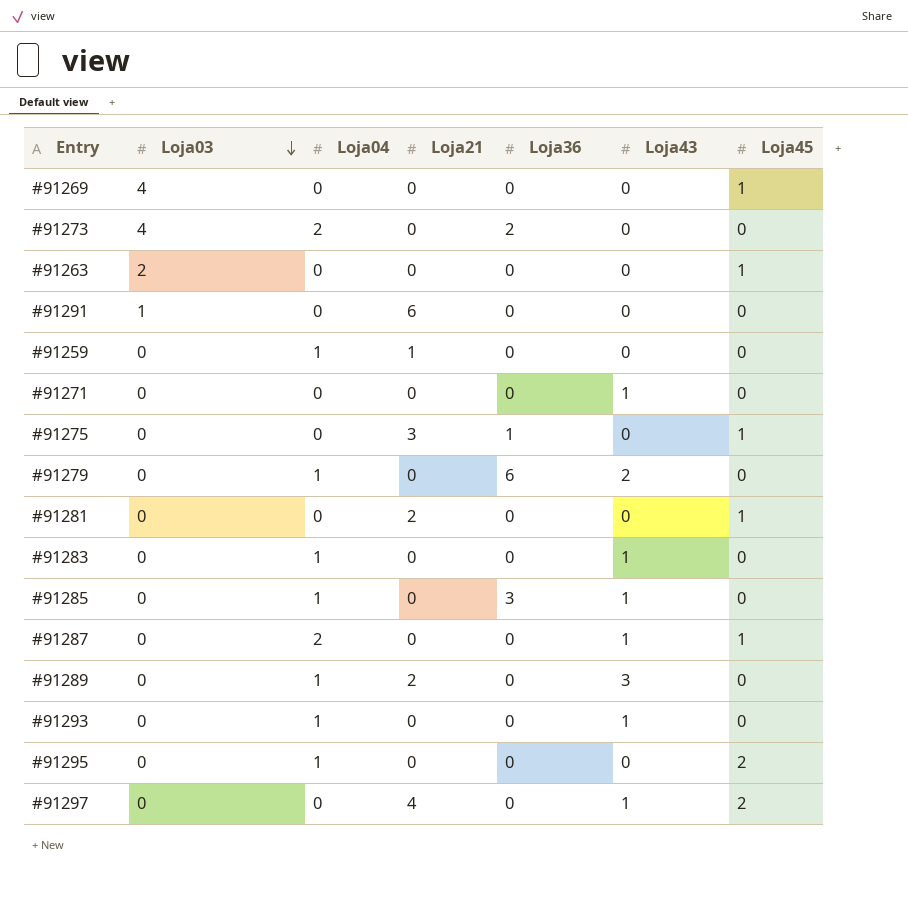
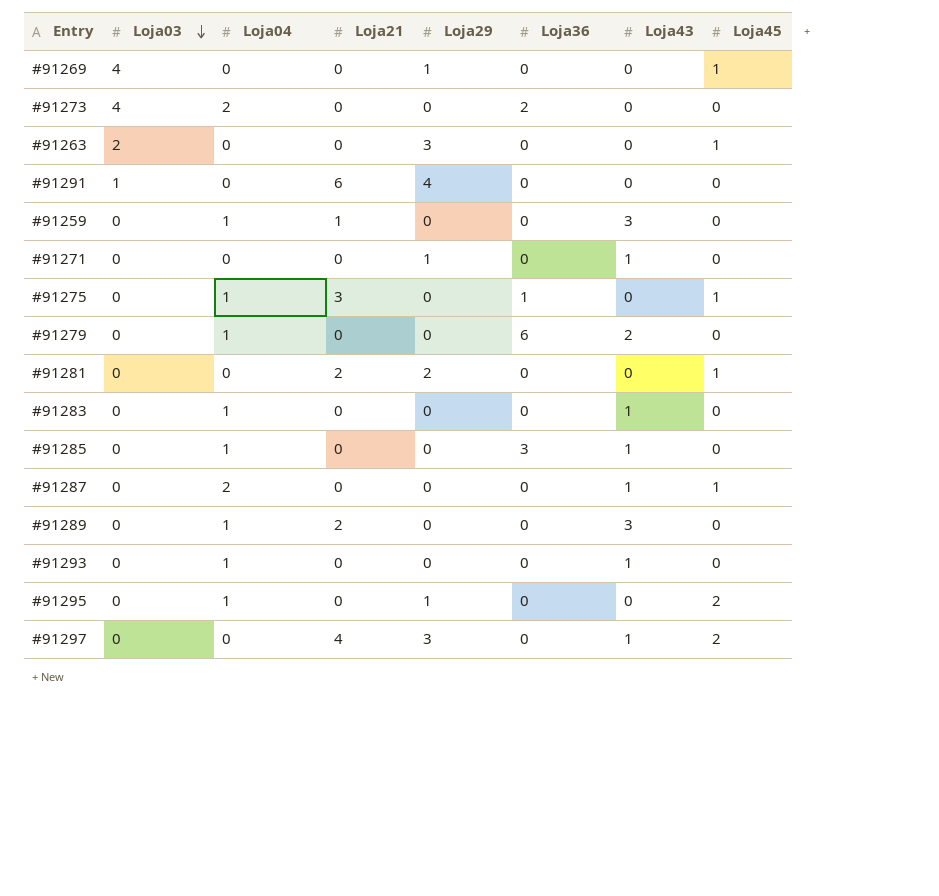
column Loja29 | position: none -> 5
#91259 | Loja43: 0 -> 3
#91275 | Loja04: 0 -> 1

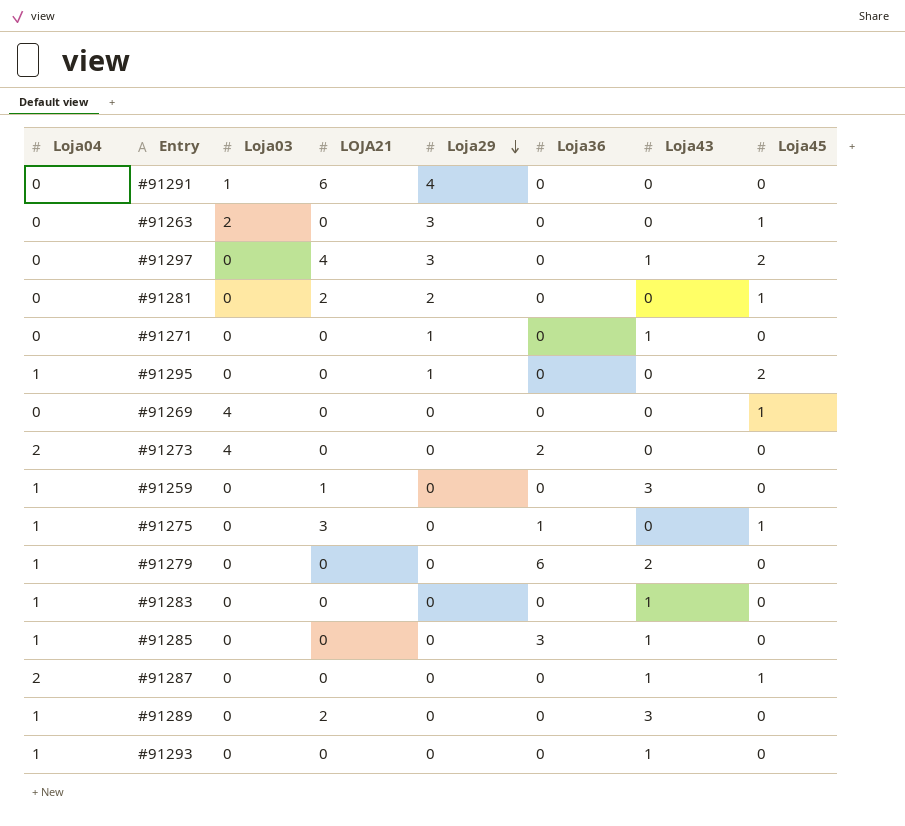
row order: Loja03 descending -> Loja29 descending
column Loja04 | position: 3 -> 1
column name: Loja21 -> LOJA21
#91269 | Loja29: 1 -> 0

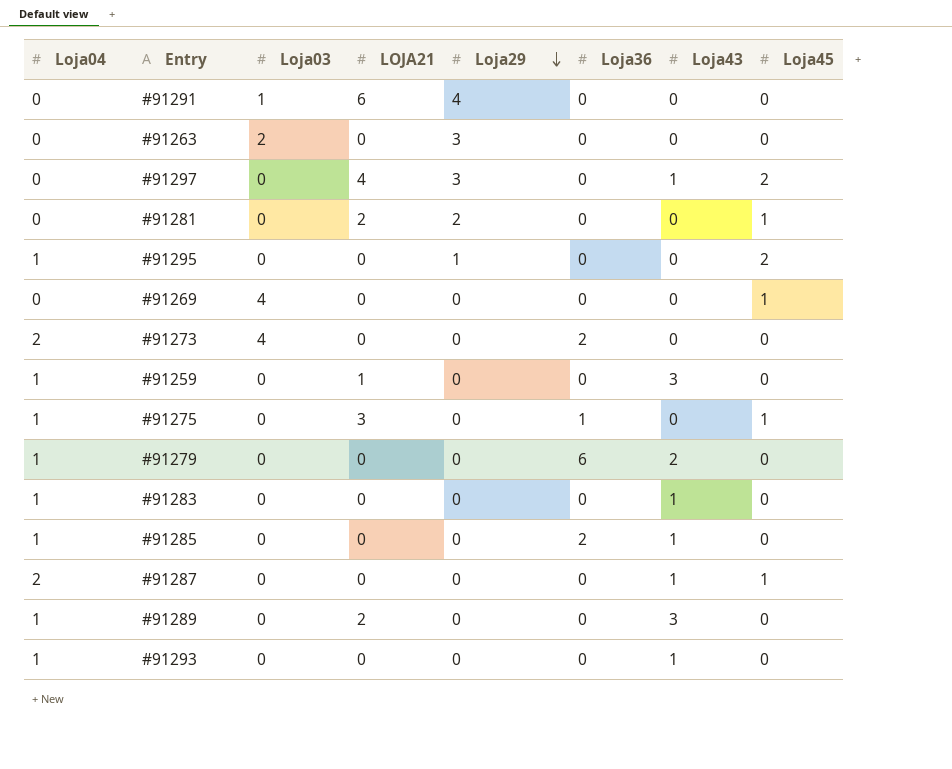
row #91271: 0 | 0 | 0 | 1 | 0 | 1 | 0 -> none
#91263 | Loja45: 1 -> 0
#91285 | Loja36: 3 -> 2

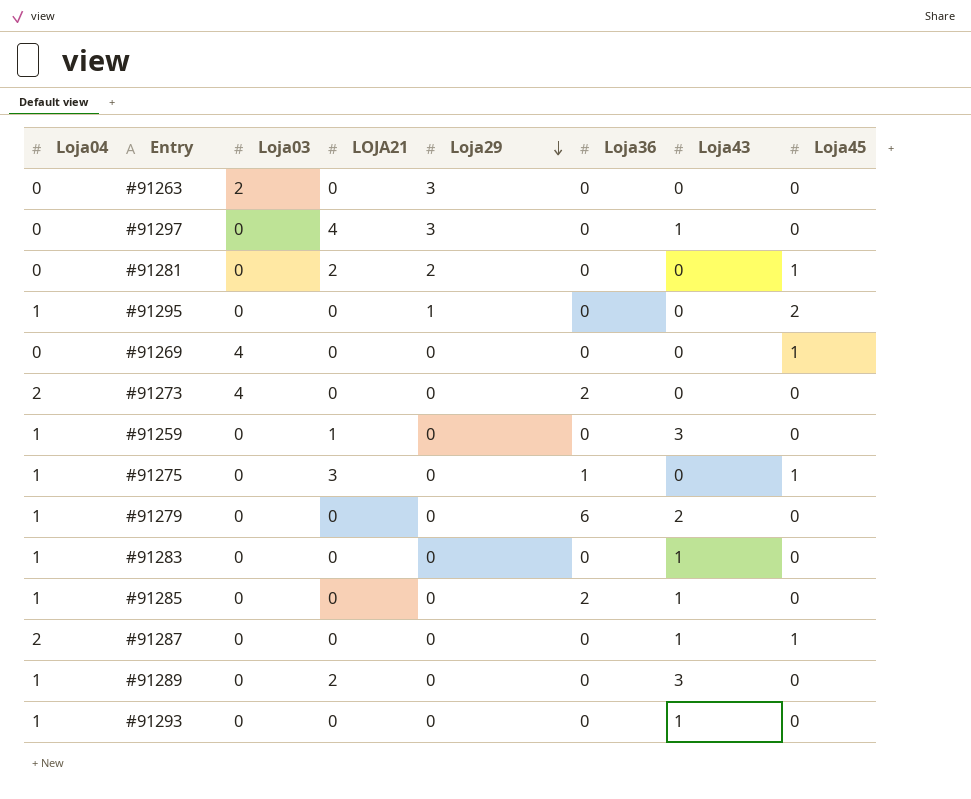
row #91291: 0 | 1 | 6 | 4 | 0 | 0 | 0 -> none
#91297 | Loja45: 2 -> 0

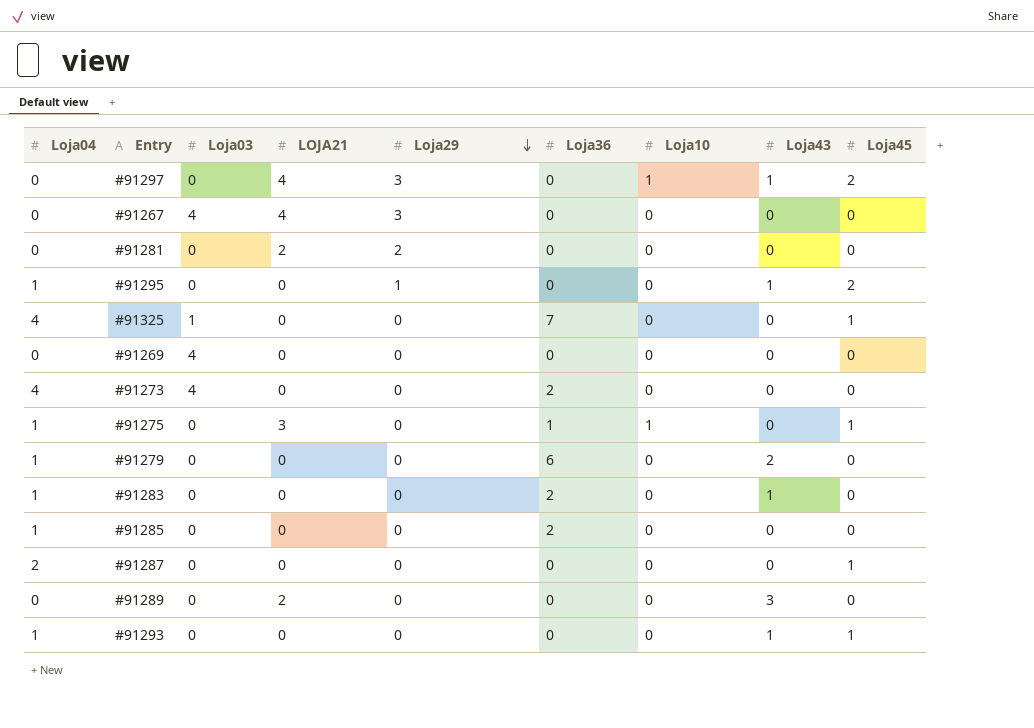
column Loja10 | position: none -> 7
row #91263: 0 | 2 | 0 | 3 | 0 | 0 | 0 -> none
row #91259: 1 | 0 | 1 | 0 | 0 | 3 | 0 -> none
#91297 | Loja45: 0 -> 2
row #91267: none -> 0 | 4 | 4 | 3 | 0 | 0 | 0 | 0
#91281 | Loja45: 1 -> 0
#91295 | Loja43: 0 -> 1
row #91325: none -> 4 | 1 | 0 | 0 | 7 | 0 | 0 | 1
#91269 | Loja45: 1 -> 0
#91273 | Loja04: 2 -> 4
#91283 | Loja36: 0 -> 2
#91285 | Loja43: 1 -> 0
#91287 | Loja43: 1 -> 0
#91289 | Loja04: 1 -> 0
#91293 | Loja45: 0 -> 1

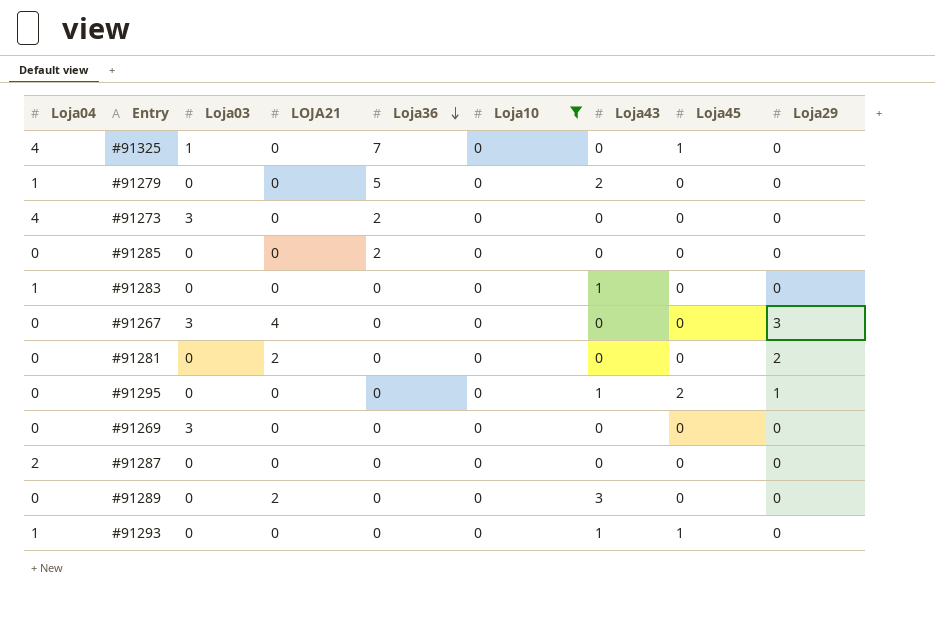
filter: none -> Loja10 = 0
row order: Loja29 descending -> Loja36 descending
column Loja29 | position: 5 -> 9
#91279 | Loja36: 6 -> 5
#91273 | Loja03: 4 -> 3
#91285 | Loja04: 1 -> 0
#91283 | Loja36: 2 -> 0
#91267 | Loja03: 4 -> 3
#91295 | Loja04: 1 -> 0
#91269 | Loja03: 4 -> 3
#91287 | Loja45: 1 -> 0

